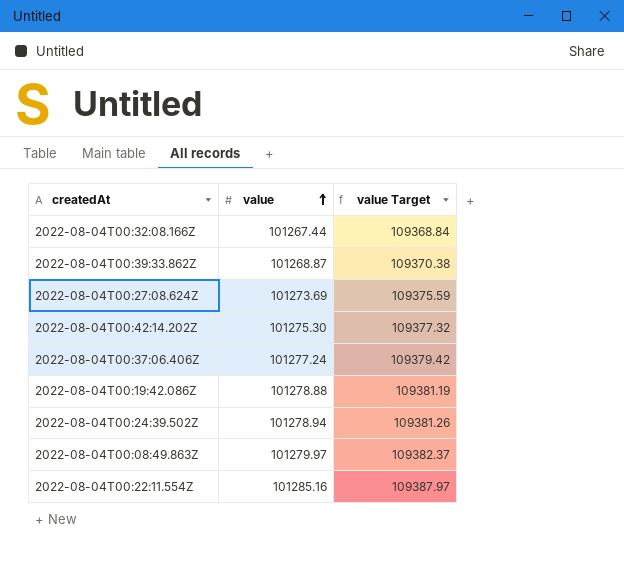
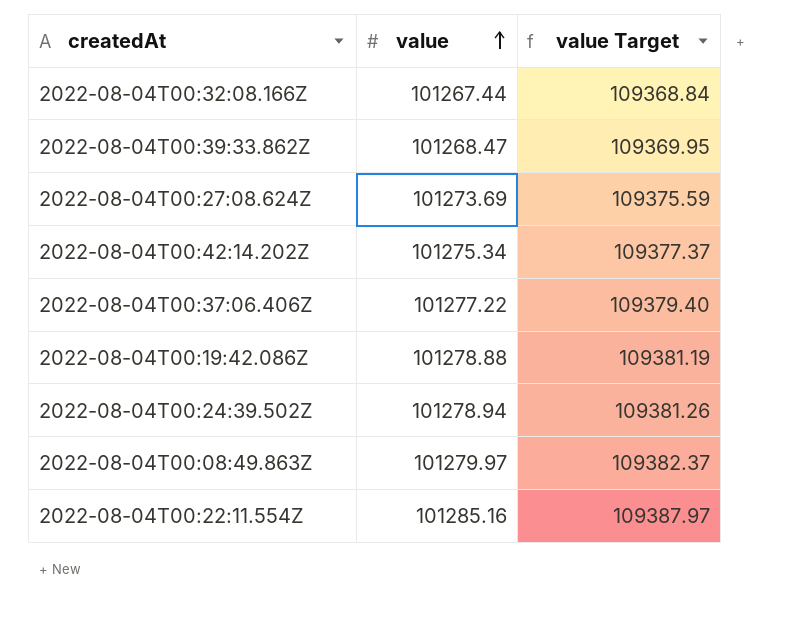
2022-08-04T00:39:33.862Z | value: 101268.87 -> 101268.47
2022-08-04T00:39:33.862Z | value Target: 109370.38 -> 109369.95
2022-08-04T00:42:14.202Z | value: 101275.30 -> 101275.34
2022-08-04T00:42:14.202Z | value Target: 109377.32 -> 109377.37
2022-08-04T00:37:06.406Z | value: 101277.24 -> 101277.22
2022-08-04T00:37:06.406Z | value Target: 109379.42 -> 109379.40

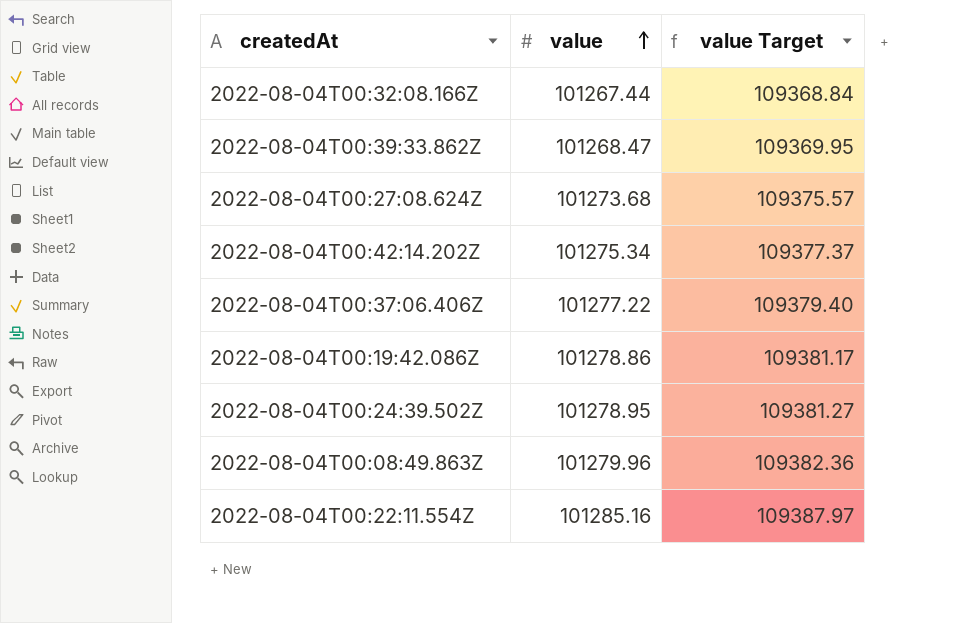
2022-08-04T00:27:08.624Z | value: 101273.69 -> 101273.68
2022-08-04T00:27:08.624Z | value Target: 109375.59 -> 109375.57
2022-08-04T00:19:42.086Z | value: 101278.88 -> 101278.86
2022-08-04T00:19:42.086Z | value Target: 109381.19 -> 109381.17
2022-08-04T00:24:39.502Z | value: 101278.94 -> 101278.95
2022-08-04T00:24:39.502Z | value Target: 109381.26 -> 109381.27
2022-08-04T00:08:49.863Z | value: 101279.97 -> 101279.96
2022-08-04T00:08:49.863Z | value Target: 109382.37 -> 109382.36

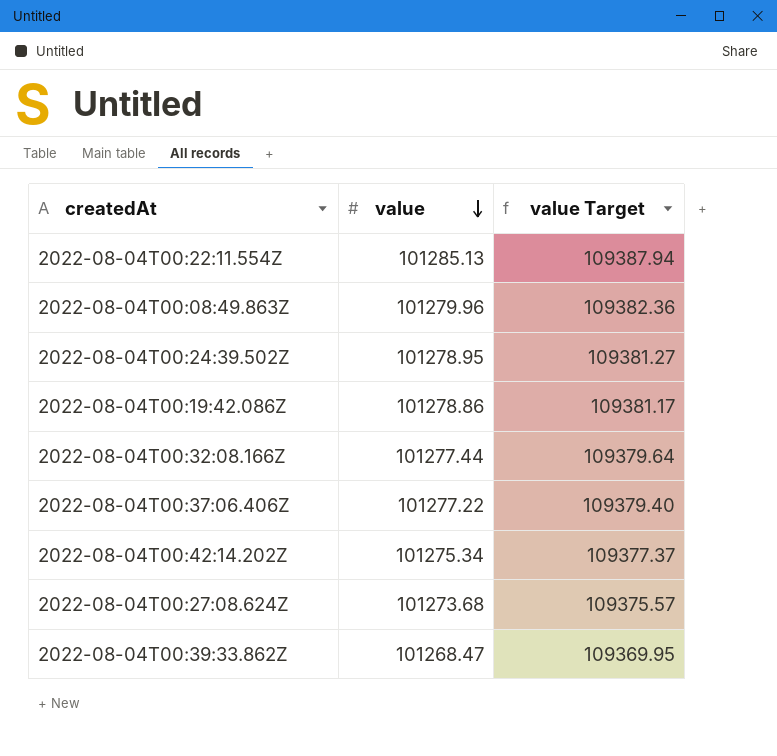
row order: value ascending -> value descending
2022-08-04T00:22:11.554Z | value: 101285.16 -> 101285.13
2022-08-04T00:22:11.554Z | value Target: 109387.97 -> 109387.94
2022-08-04T00:32:08.166Z | value: 101267.44 -> 101277.44
2022-08-04T00:32:08.166Z | value Target: 109368.84 -> 109379.64

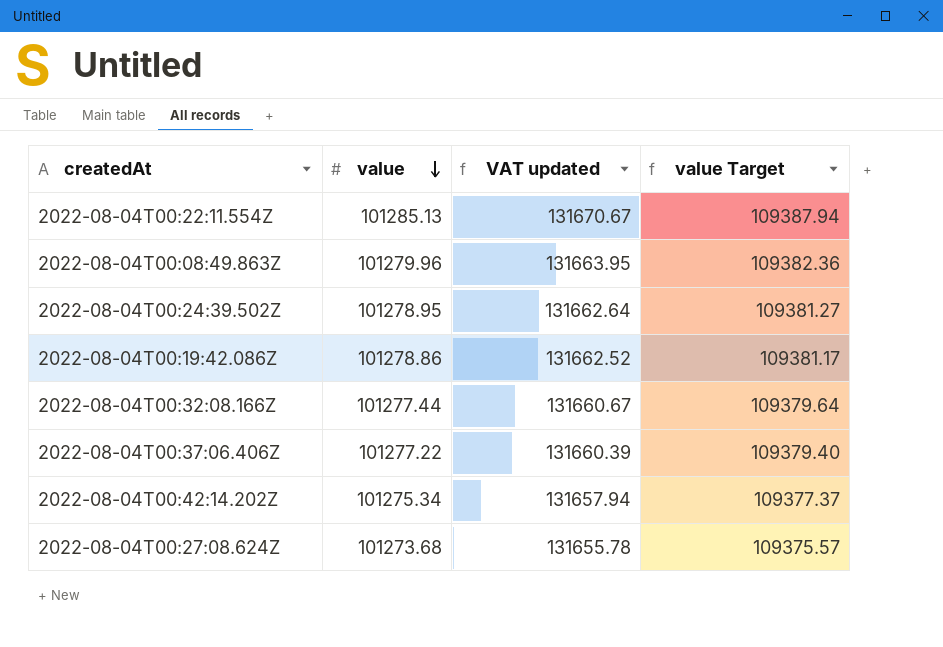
column VAT updated | formula: none -> [value] * 1.3
row 2022-08-04T00:39:33.862Z: 101268.47 | 109369.95 -> none

